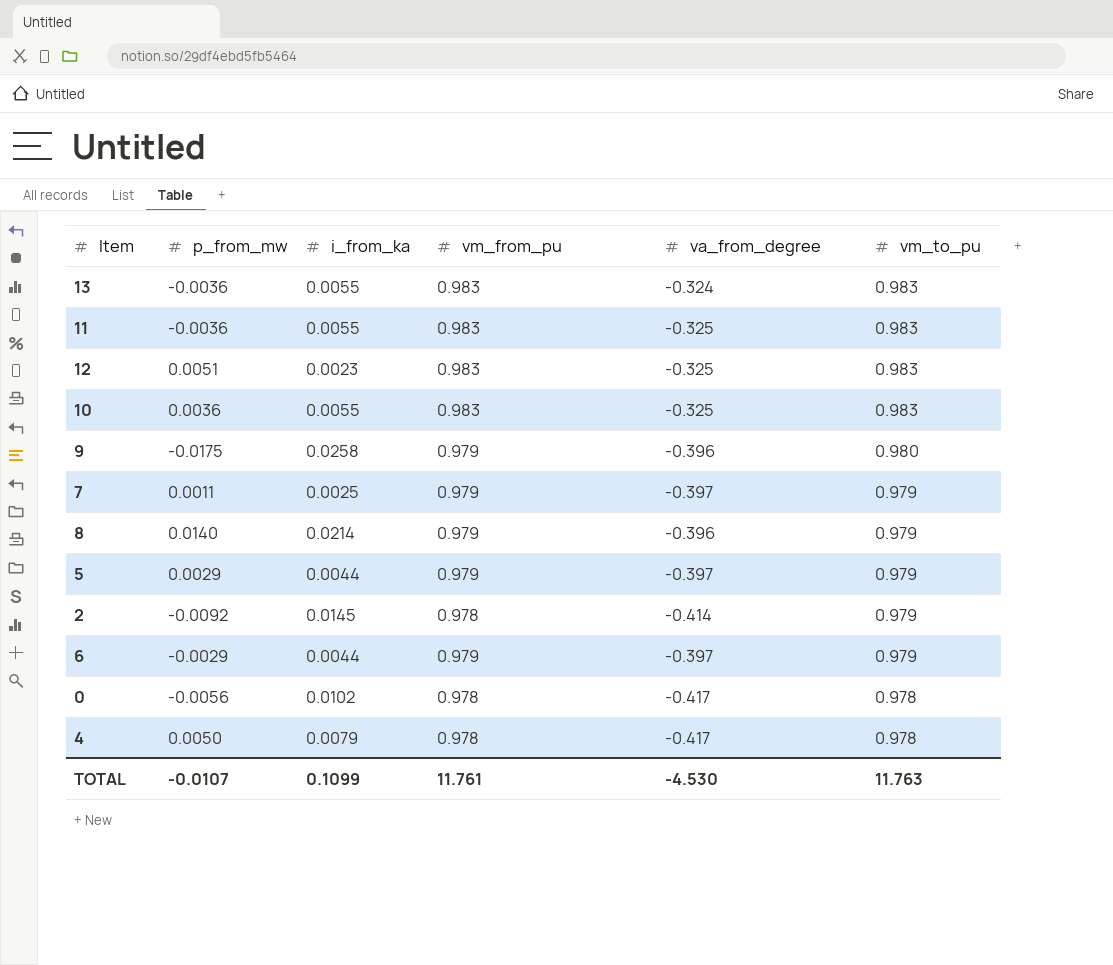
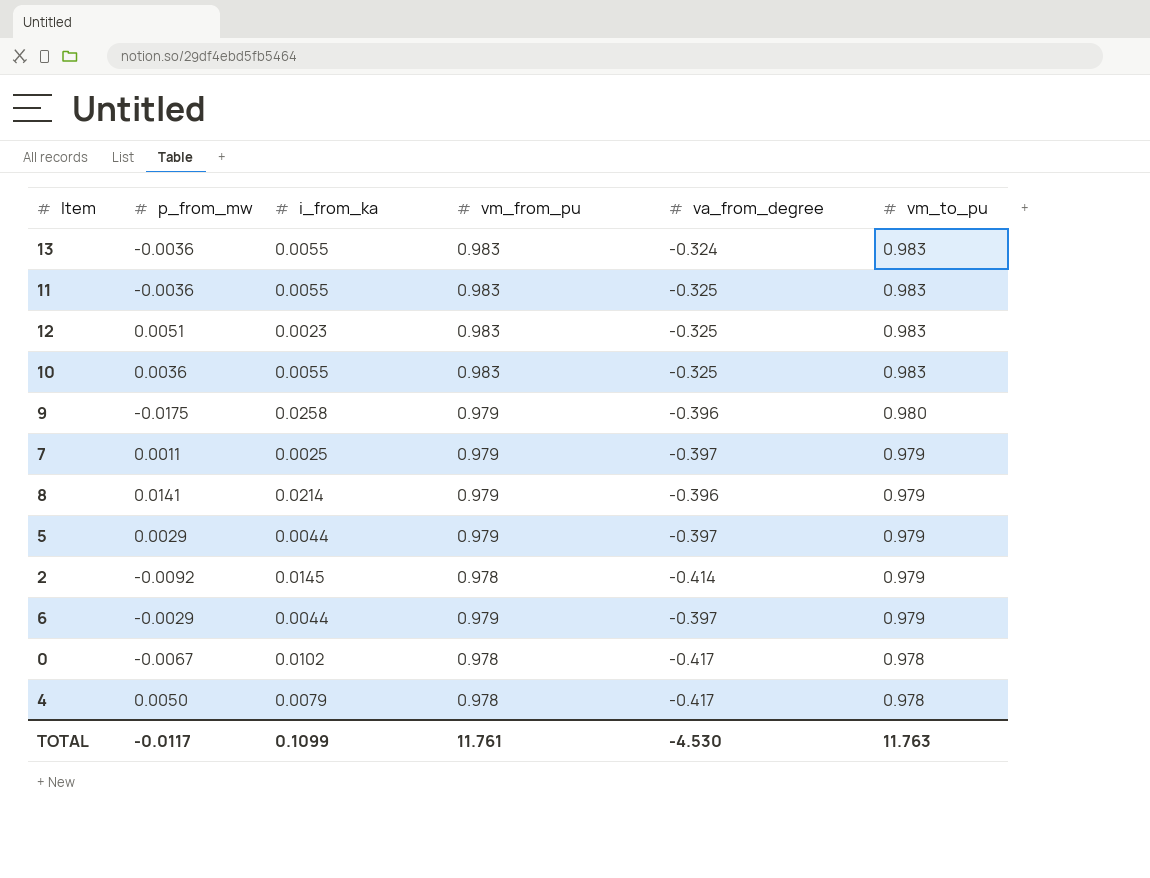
8 | p_from_mw: 0.0140 -> 0.0141
0 | p_from_mw: -0.0056 -> -0.0067
TOTAL | p_from_mw: -0.0107 -> -0.0117

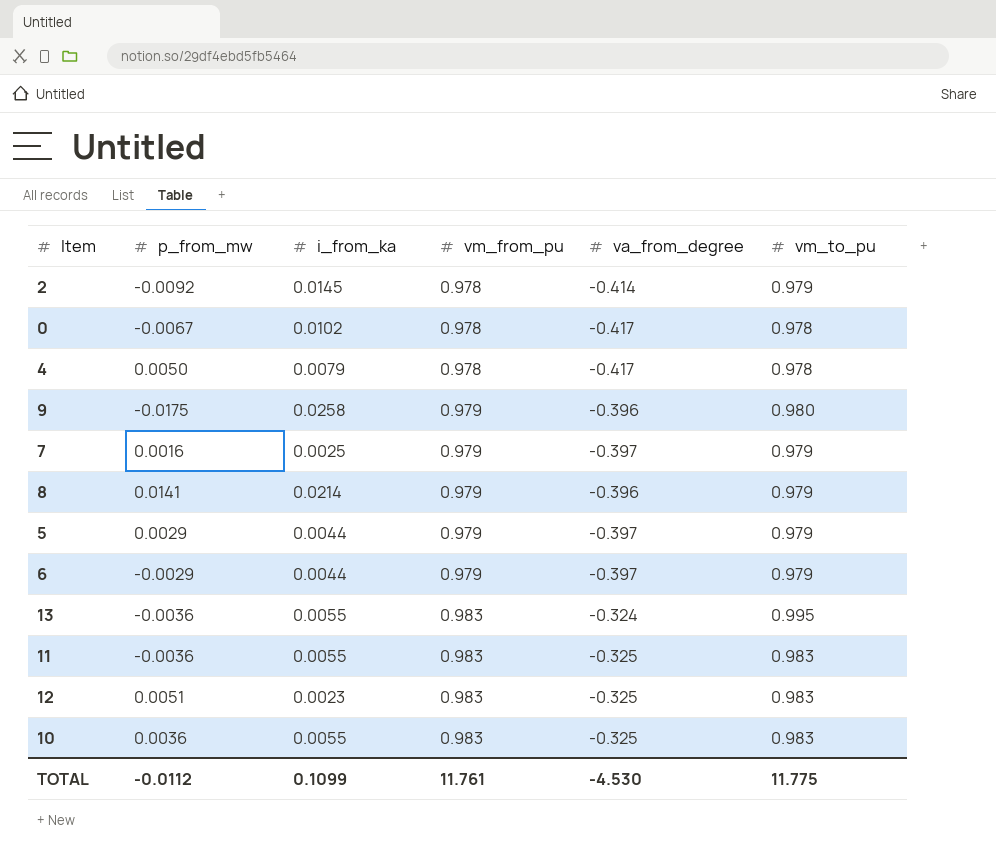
row order: vm_to_pu descending -> vm_from_pu ascending
7 | p_from_mw: 0.0011 -> 0.0016
13 | vm_to_pu: 0.983 -> 0.995
TOTAL | p_from_mw: -0.0117 -> -0.0112
TOTAL | vm_to_pu: 11.763 -> 11.775

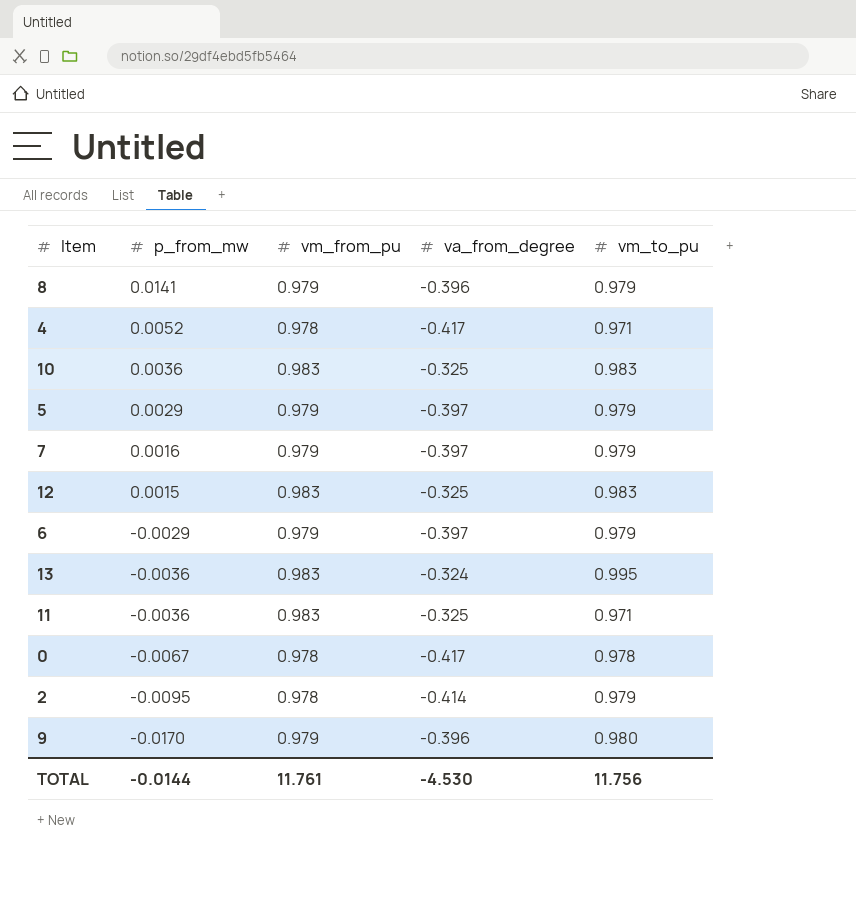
row order: vm_from_pu ascending -> p_from_mw descending
column i_from_ka | position: 3 -> none
4 | p_from_mw: 0.0050 -> 0.0052
4 | vm_to_pu: 0.978 -> 0.971
12 | p_from_mw: 0.0051 -> 0.0015
11 | vm_to_pu: 0.983 -> 0.971
2 | p_from_mw: -0.0092 -> -0.0095
9 | p_from_mw: -0.0175 -> -0.0170
TOTAL | p_from_mw: -0.0112 -> -0.0144
TOTAL | vm_to_pu: 11.775 -> 11.756

